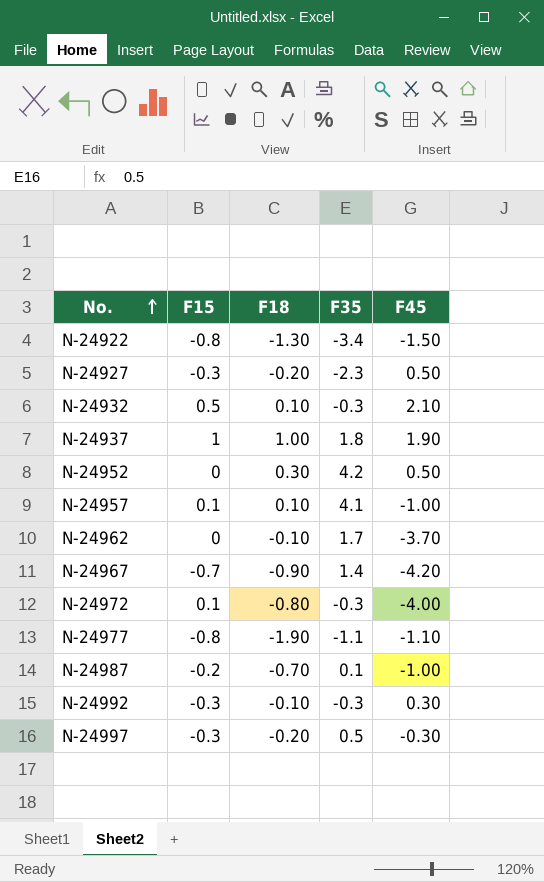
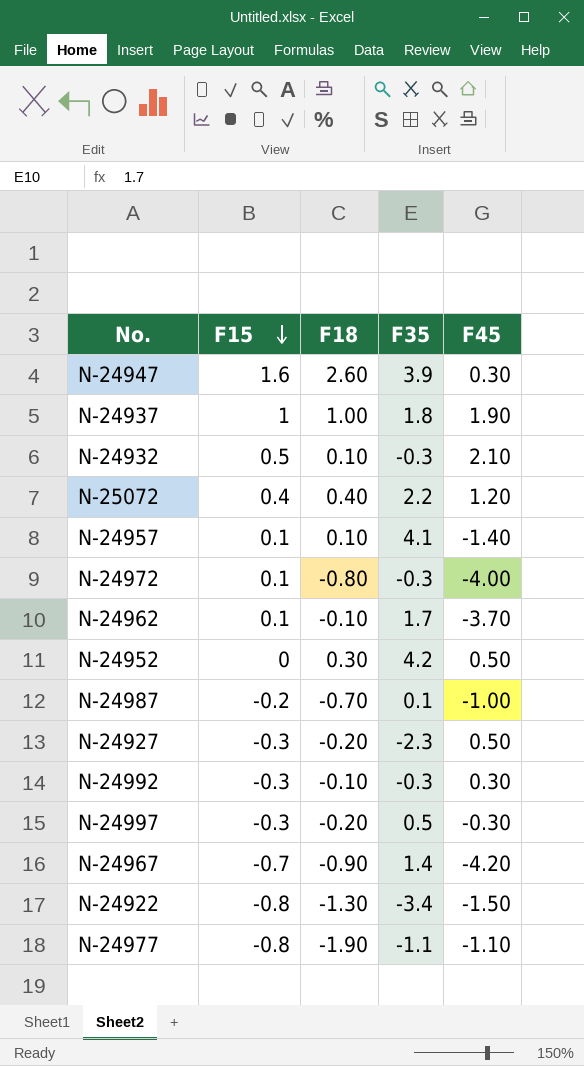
row order: No. ascending -> F15 descending
row N-24947: none -> 1.6 | 2.60 | 3.9 | 0.30
row N-25072: none -> 0.4 | 0.40 | 2.2 | 1.20
N-24957 | F45: -1.00 -> -1.40
N-24962 | F15: 0 -> 0.1

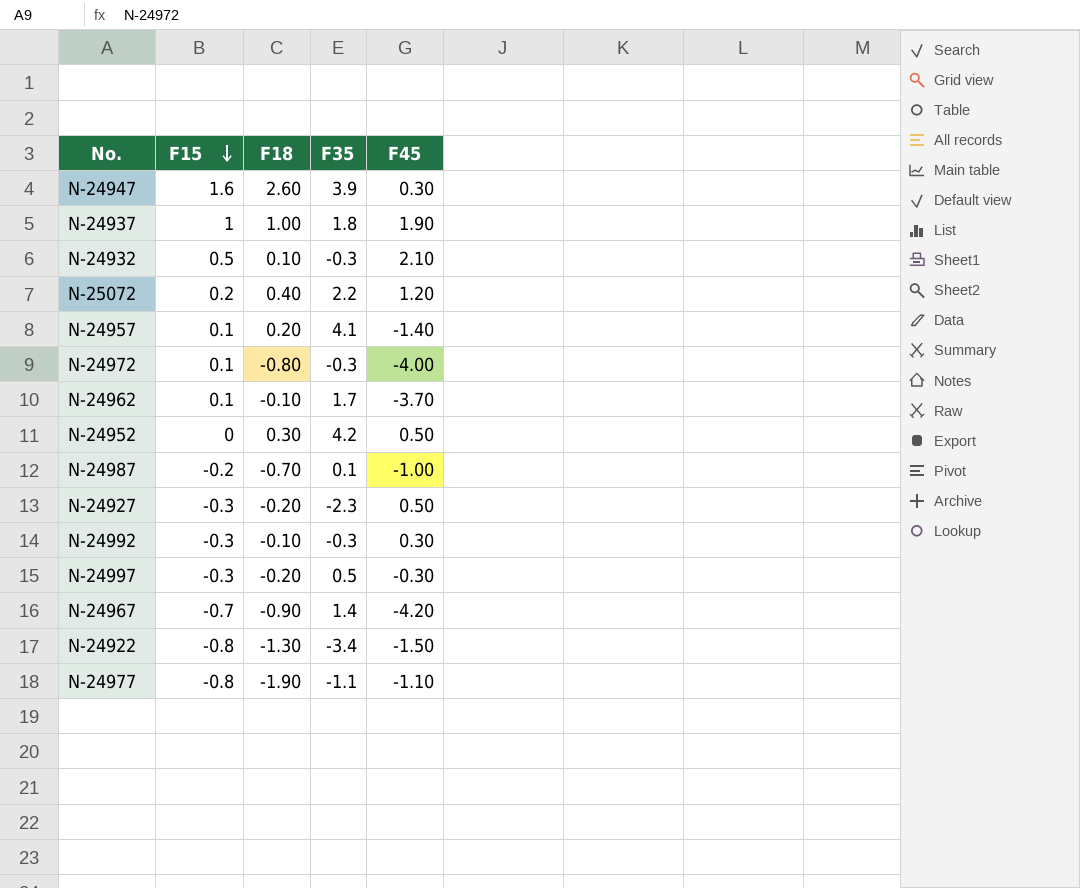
N-25072 | F15: 0.4 -> 0.2
N-24957 | F18: 0.10 -> 0.20

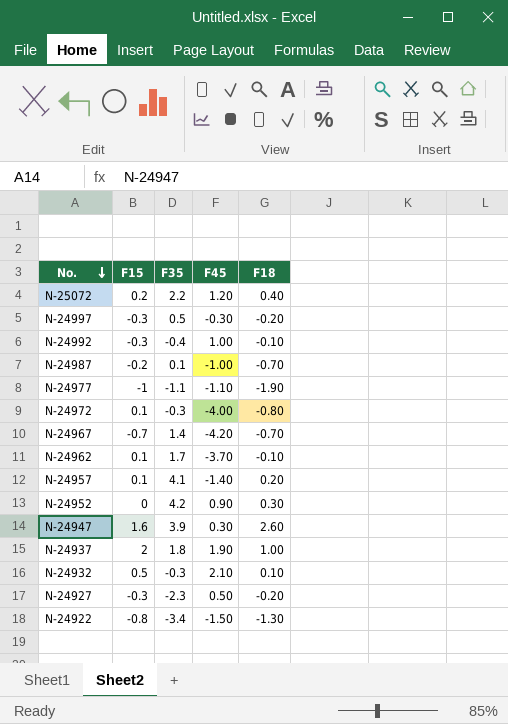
row order: F15 descending -> No. descending
column F18 | position: 3 -> 5
N-24992 | F35: -0.3 -> -0.4
N-24992 | F45: 0.30 -> 1.00
N-24977 | F15: -0.8 -> -1
N-24967 | F18: -0.90 -> -0.70
N-24952 | F45: 0.50 -> 0.90
N-24937 | F15: 1 -> 2

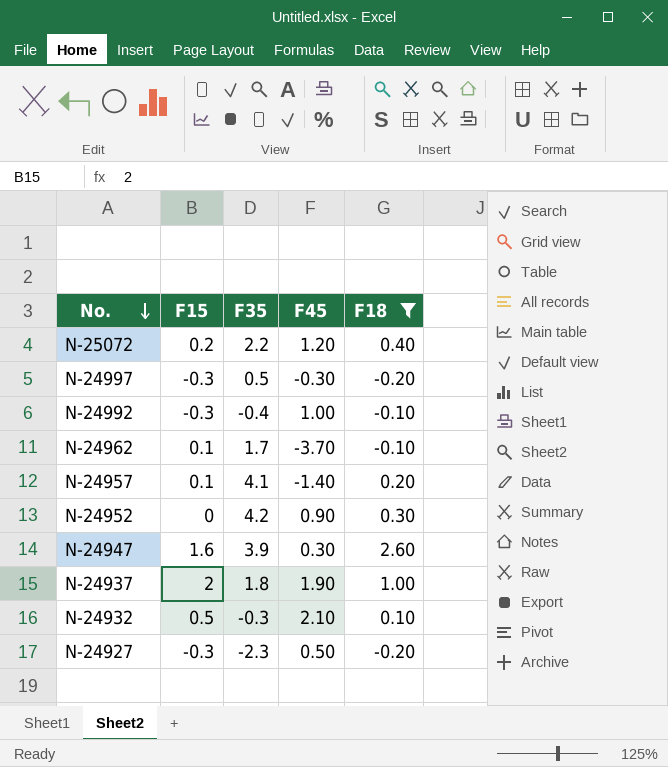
filter: none -> F18 >= -0.20

